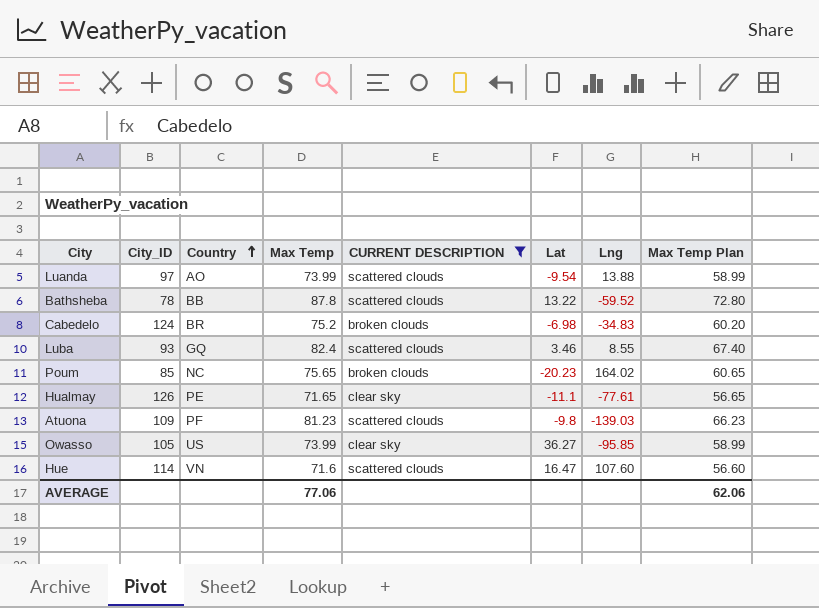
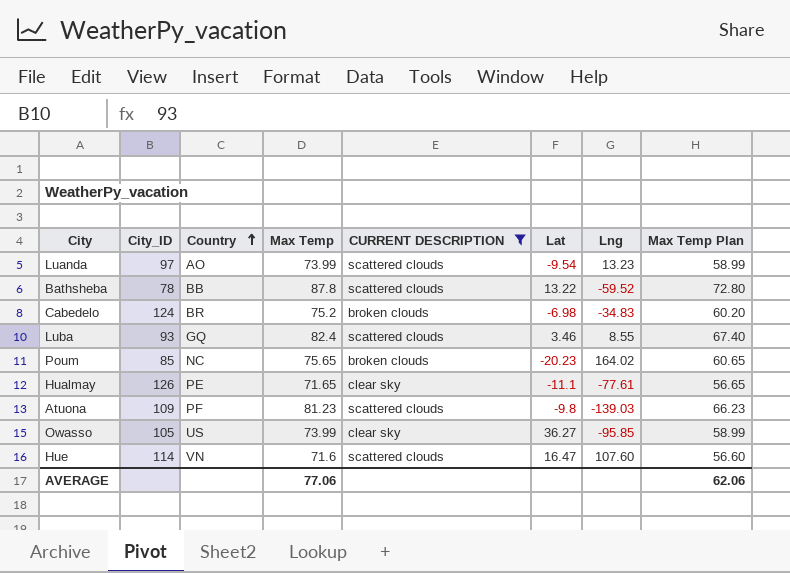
Luanda | Lng: 13.88 -> 13.23

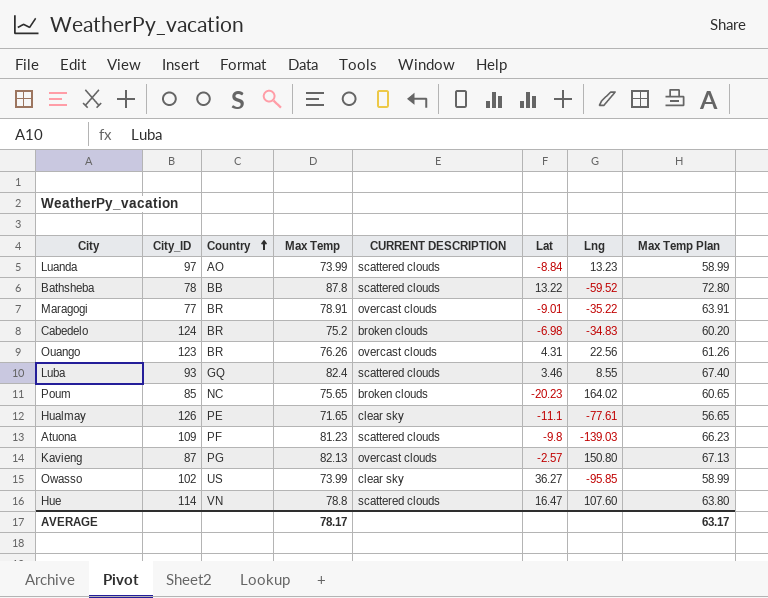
filter: CURRENT DESCRIPTION != overcast clouds -> none
Luanda | Lat: -9.54 -> -8.84
Owasso | City_ID: 105 -> 102
Hue | Max Temp: 71.6 -> 78.8
Hue | Max Temp Plan: 56.60 -> 63.80
AVERAGE | Max Temp: 77.06 -> 78.17
AVERAGE | Max Temp Plan: 62.06 -> 63.17

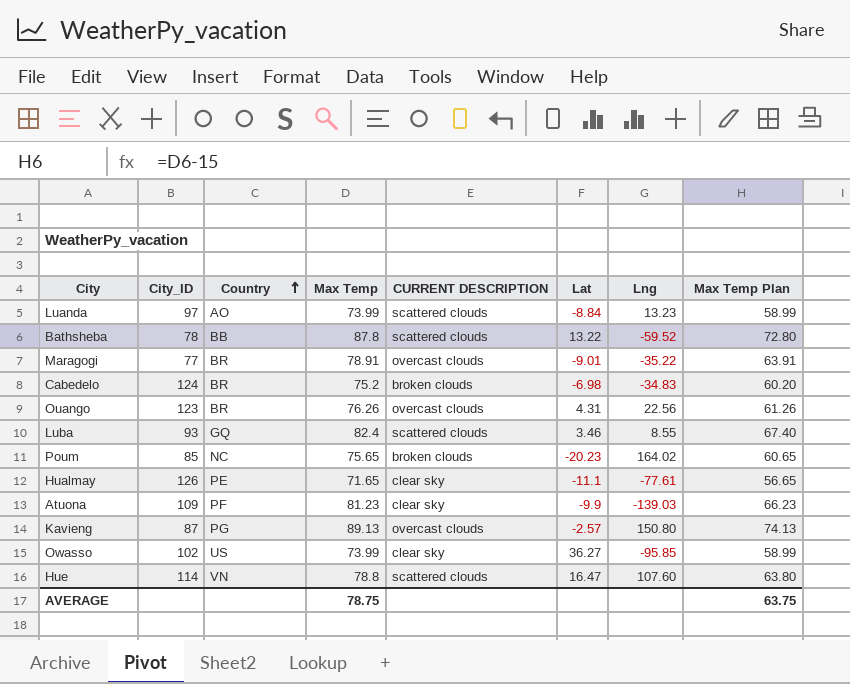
Atuona | CURRENT DESCRIPTION: scattered clouds -> clear sky
Atuona | Lat: -9.8 -> -9.9
Kavieng | Max Temp: 82.13 -> 89.13
Kavieng | Max Temp Plan: 67.13 -> 74.13
AVERAGE | Max Temp: 78.17 -> 78.75
AVERAGE | Max Temp Plan: 63.17 -> 63.75

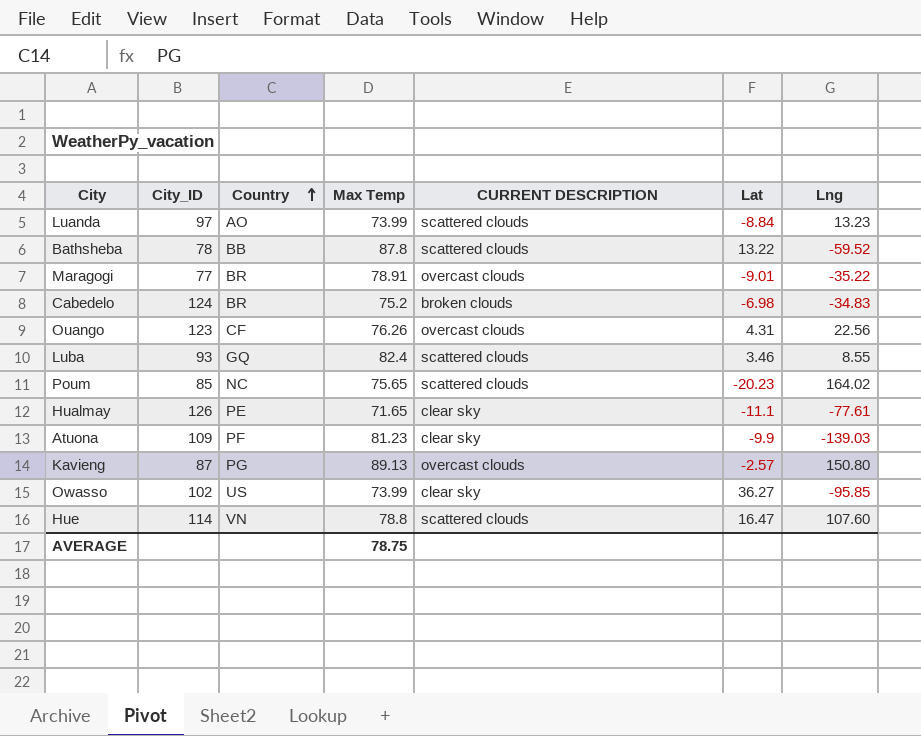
column Max Temp Plan | formula: [Max Temp] - 15 -> none
Ouango | Country: BR -> CF
Poum | CURRENT DESCRIPTION: broken clouds -> scattered clouds

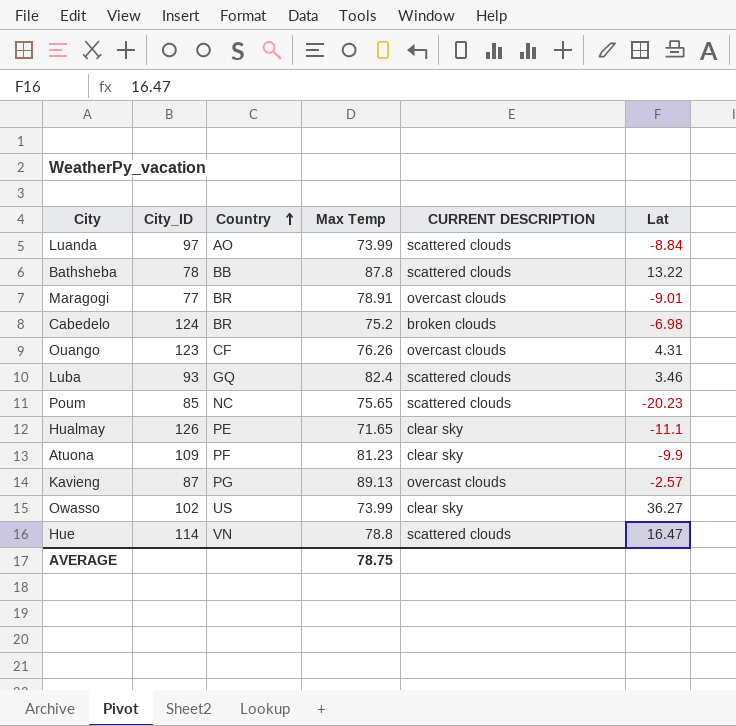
column Lng | position: 7 -> none

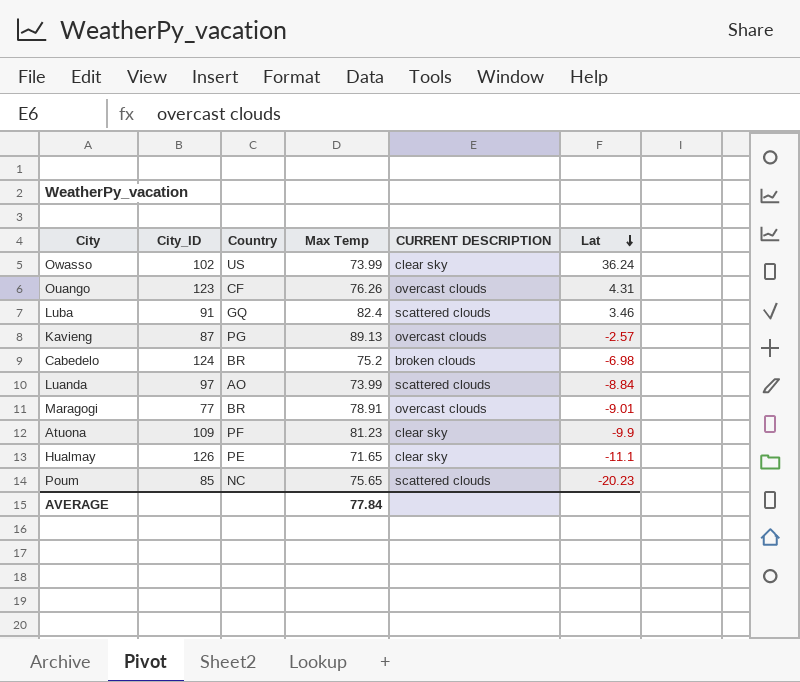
row order: Country ascending -> Lat descending
row Bathsheba: 78 | BB | 87.8 | scattered clouds | 13.22 -> none
row Hue: 114 | VN | 78.8 | scattered clouds | 16.47 -> none
Owasso | Lat: 36.27 -> 36.24
Luba | City_ID: 93 -> 91
AVERAGE | Max Temp: 78.75 -> 77.84

